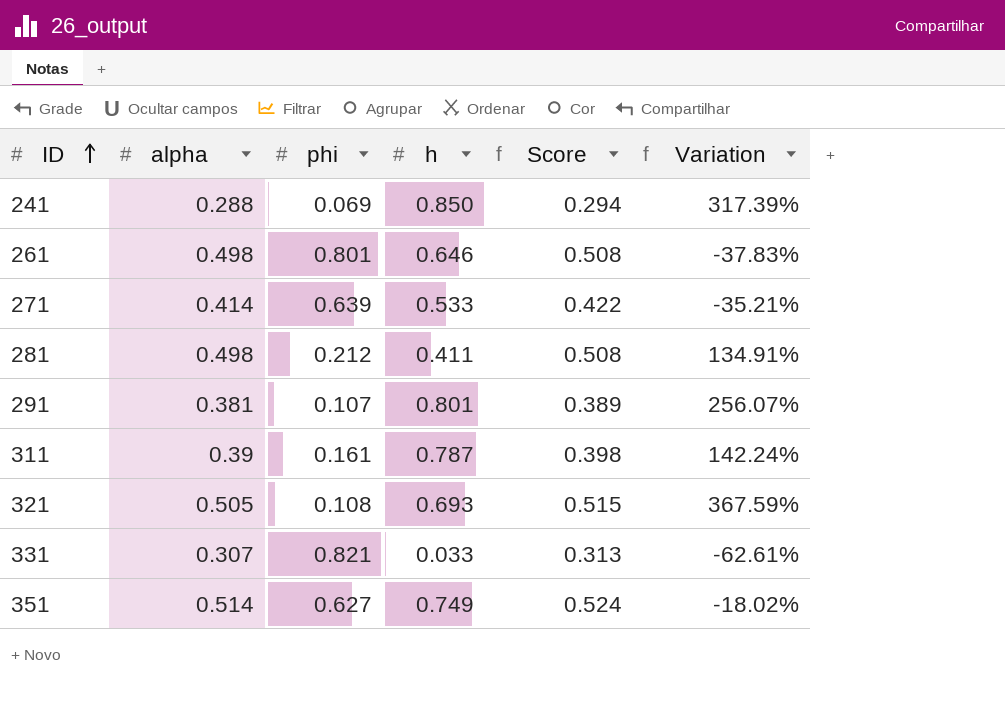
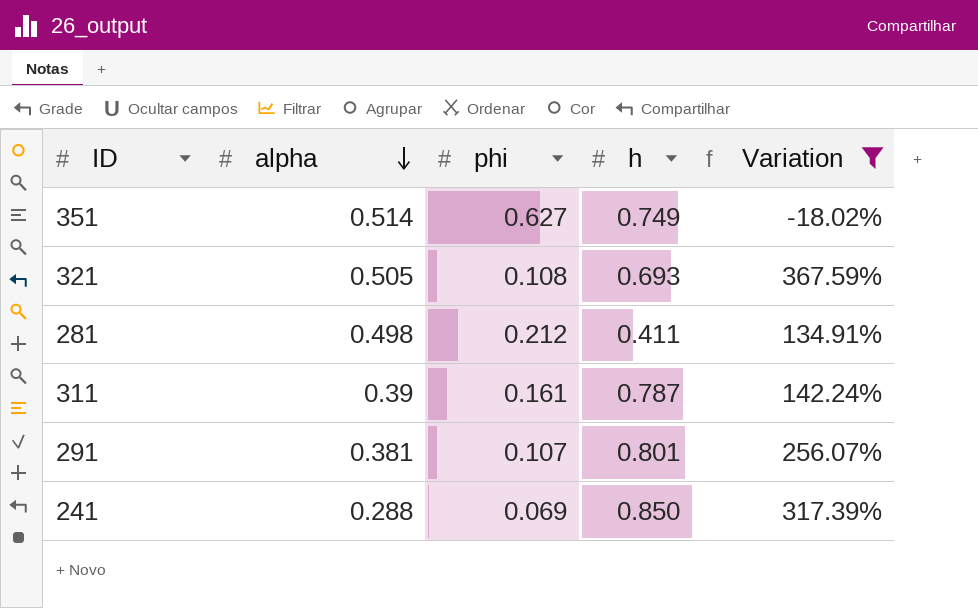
filter: none -> Variation >= -18.02%
row order: ID ascending -> alpha descending
column Score | formula: [alpha] * 1.02 -> none

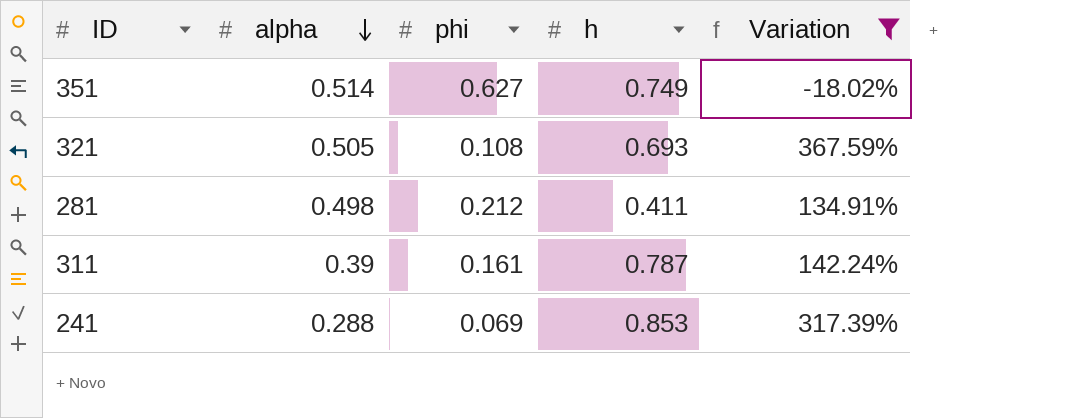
row 291: 0.381 | 0.107 | 0.801 | 256.07% -> none
241 | h: 0.850 -> 0.853

